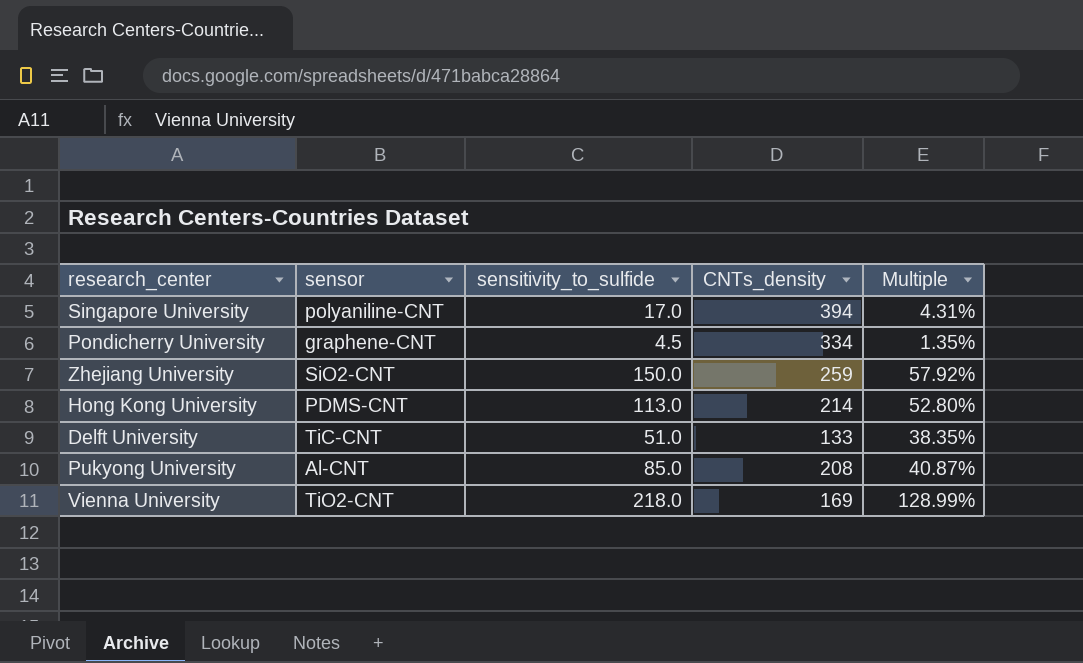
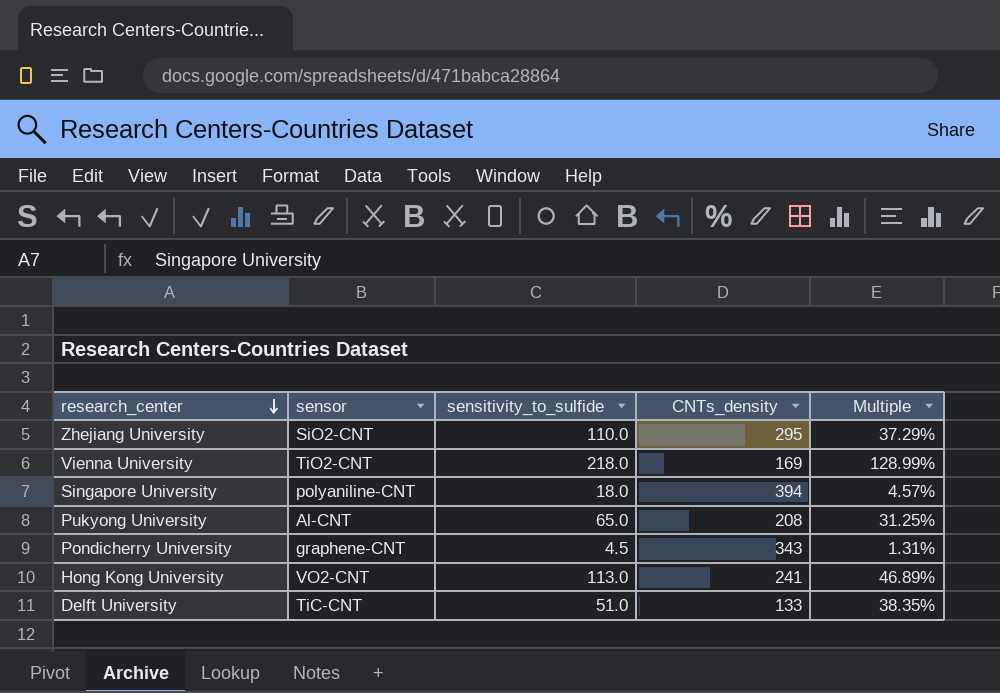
row order: none -> research_center descending
Zhejiang University | sensitivity_to_sulfide: 150.0 -> 110.0
Zhejiang University | CNTs_density: 259 -> 295
Zhejiang University | Multiple: 57.92% -> 37.29%
Singapore University | sensitivity_to_sulfide: 17.0 -> 18.0
Singapore University | Multiple: 4.31% -> 4.57%
Pukyong University | sensitivity_to_sulfide: 85.0 -> 65.0
Pukyong University | Multiple: 40.87% -> 31.25%
Pondicherry University | CNTs_density: 334 -> 343
Pondicherry University | Multiple: 1.35% -> 1.31%
Hong Kong University | sensor: PDMS-CNT -> VO2-CNT
Hong Kong University | CNTs_density: 214 -> 241
Hong Kong University | Multiple: 52.80% -> 46.89%

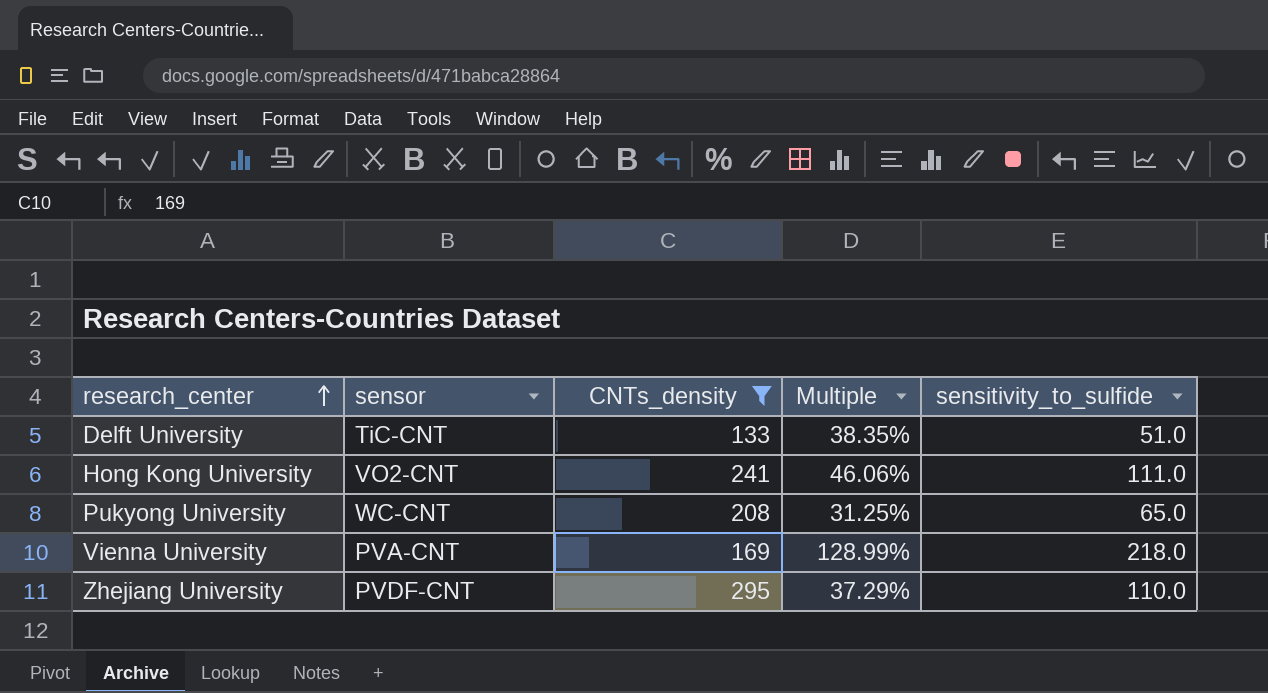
filter: none -> CNTs_density <= 295
row order: research_center descending -> research_center ascending
column sensitivity_to_sulfide | position: 3 -> 5
Hong Kong University | Multiple: 46.89% -> 46.06%
Hong Kong University | sensitivity_to_sulfide: 113.0 -> 111.0
Pukyong University | sensor: Al-CNT -> WC-CNT
Vienna University | sensor: TiO2-CNT -> PVA-CNT
Zhejiang University | sensor: SiO2-CNT -> PVDF-CNT

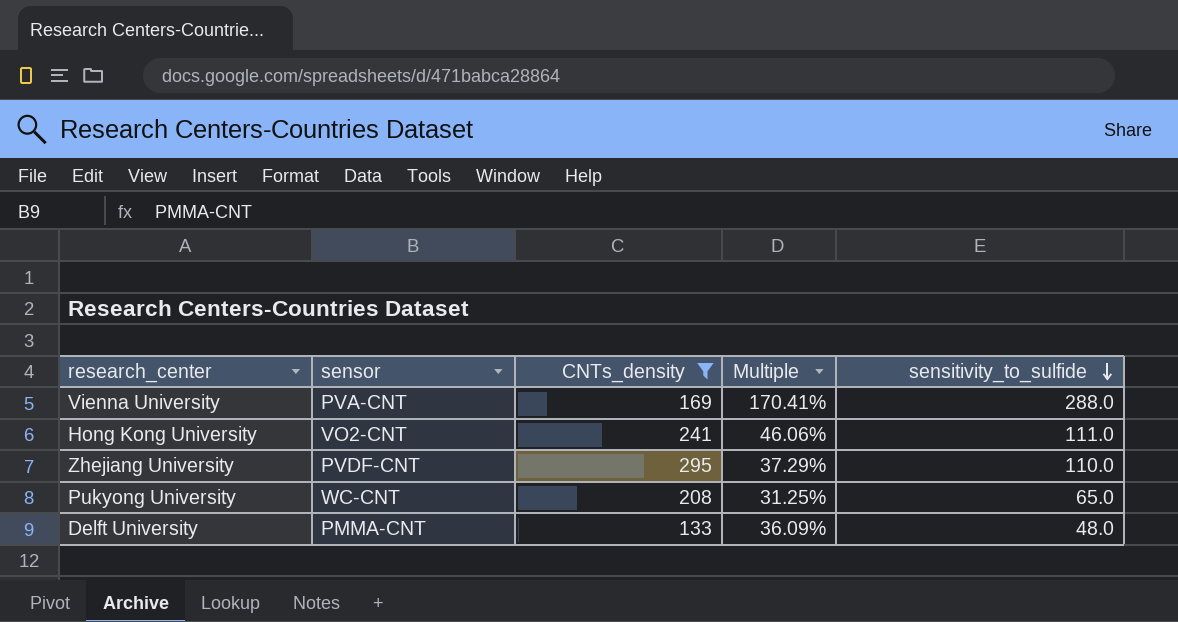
row order: research_center ascending -> sensitivity_to_sulfide descending
Vienna University | Multiple: 128.99% -> 170.41%
Vienna University | sensitivity_to_sulfide: 218.0 -> 288.0
Delft University | sensor: TiC-CNT -> PMMA-CNT
Delft University | Multiple: 38.35% -> 36.09%
Delft University | sensitivity_to_sulfide: 51.0 -> 48.0

